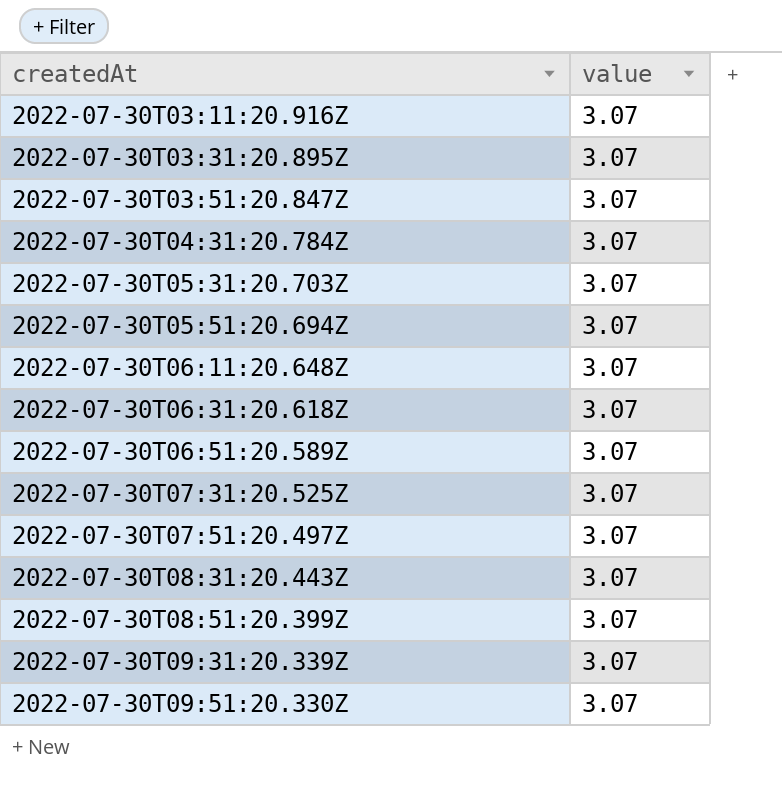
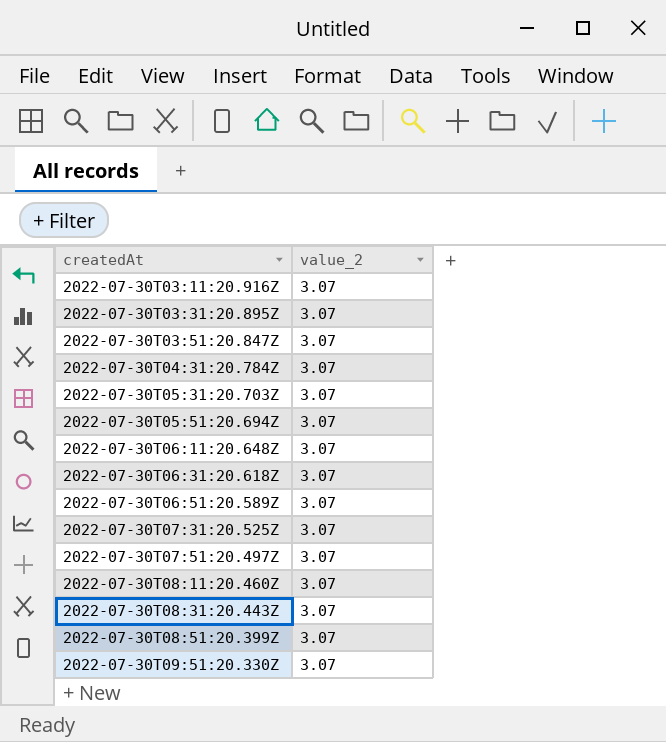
column name: value -> value_2
row 2022-07-30T09:31:20.339Z: 3.07 -> none
row 2022-07-30T08:11:20.460Z: none -> 3.07

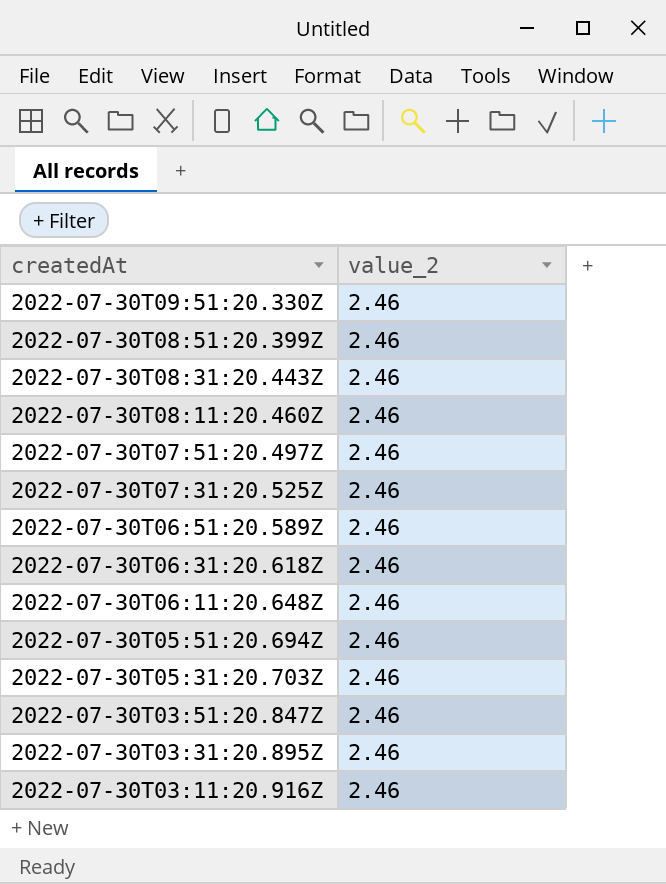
row order: createdAt ascending -> createdAt descending
row 2022-07-30T04:31:20.784Z: 3.07 -> none
2022-07-30T09:51:20.330Z | value_2: 3.07 -> 2.46
2022-07-30T08:51:20.399Z | value_2: 3.07 -> 2.46
2022-07-30T08:31:20.443Z | value_2: 3.07 -> 2.46
2022-07-30T08:11:20.460Z | value_2: 3.07 -> 2.46
2022-07-30T07:51:20.497Z | value_2: 3.07 -> 2.46
2022-07-30T07:31:20.525Z | value_2: 3.07 -> 2.46
2022-07-30T06:51:20.589Z | value_2: 3.07 -> 2.46
2022-07-30T06:31:20.618Z | value_2: 3.07 -> 2.46
2022-07-30T06:11:20.648Z | value_2: 3.07 -> 2.46
2022-07-30T05:51:20.694Z | value_2: 3.07 -> 2.46
2022-07-30T05:31:20.703Z | value_2: 3.07 -> 2.46
2022-07-30T03:51:20.847Z | value_2: 3.07 -> 2.46
2022-07-30T03:31:20.895Z | value_2: 3.07 -> 2.46
2022-07-30T03:11:20.916Z | value_2: 3.07 -> 2.46

